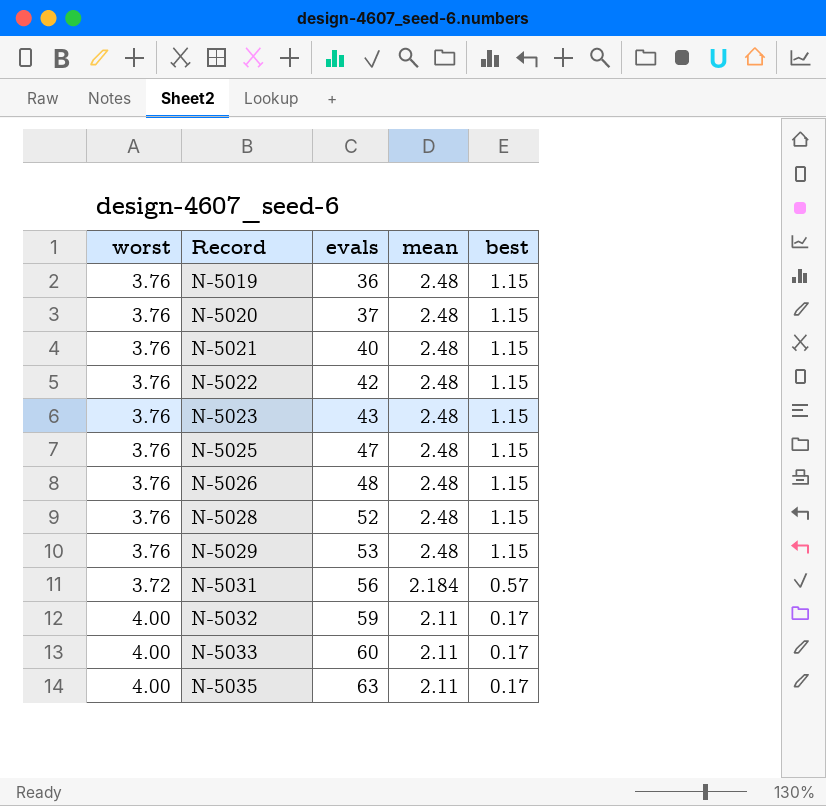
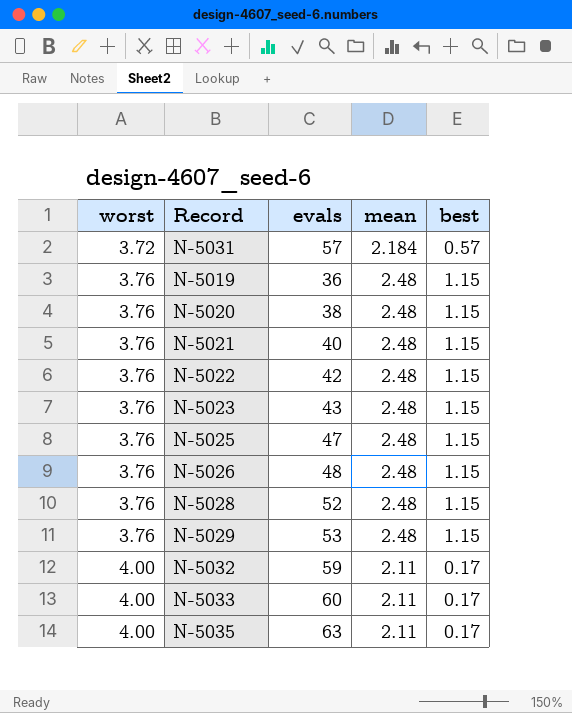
row order: Record ascending -> worst ascending
N-5031 | evals: 56 -> 57
N-5020 | evals: 37 -> 38

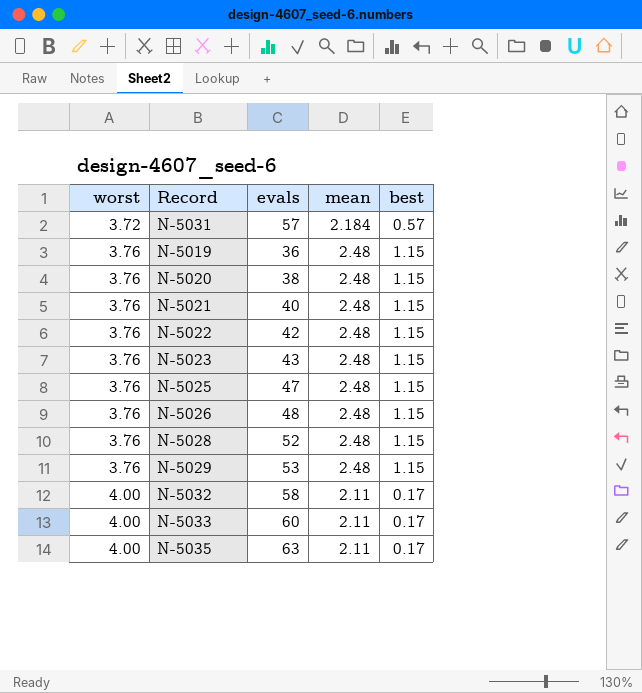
N-5032 | evals: 59 -> 58

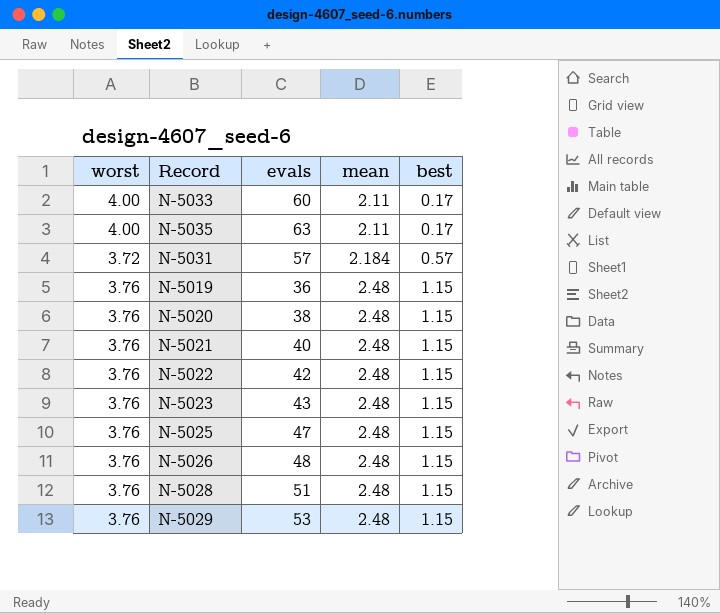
row order: worst ascending -> mean ascending
row N-5032: 4.00 | 58 | 2.11 | 0.17 -> none
N-5028 | evals: 52 -> 51

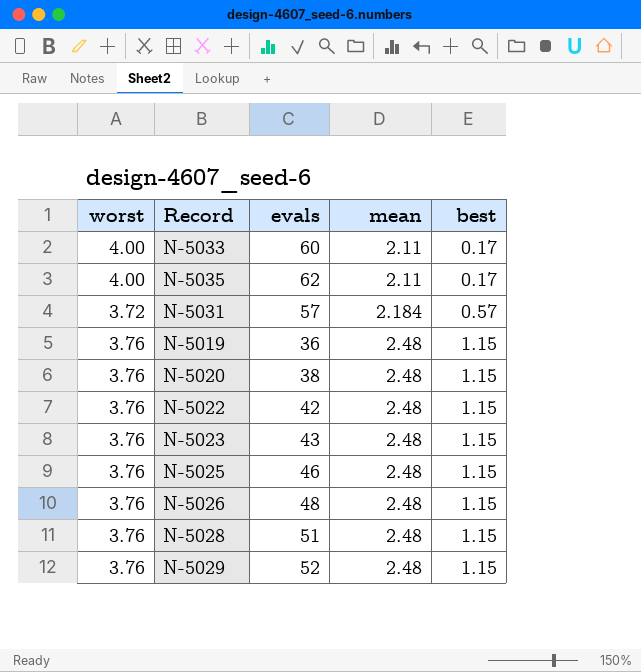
row N-5021: 3.76 | 40 | 2.48 | 1.15 -> none
N-5035 | evals: 63 -> 62
N-5025 | evals: 47 -> 46
N-5029 | evals: 53 -> 52

